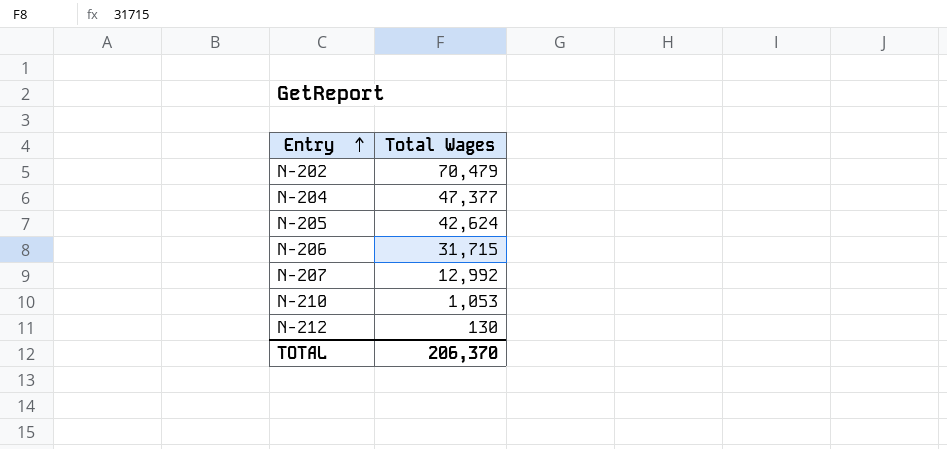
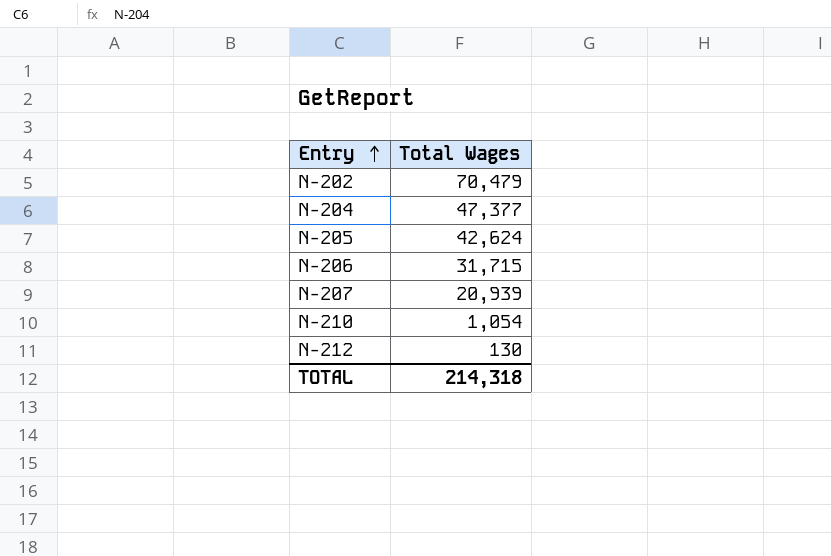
N-207 | Total Wages: 12,992 -> 20,939
N-210 | Total Wages: 1,053 -> 1,054
TOTAL | Total Wages: 206,370 -> 214,318

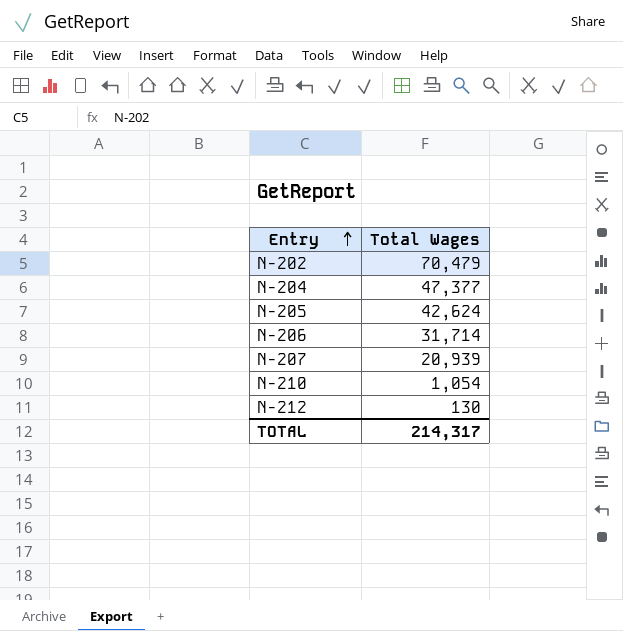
N-206 | Total Wages: 31,715 -> 31,714
TOTAL | Total Wages: 214,318 -> 214,317

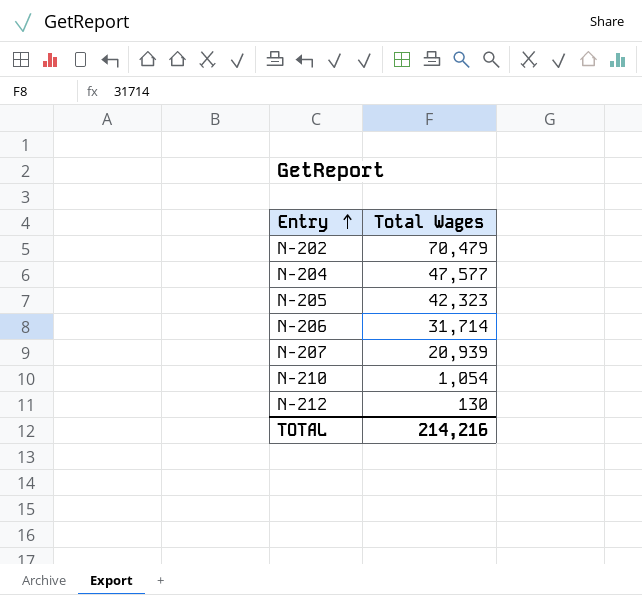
N-204 | Total Wages: 47,377 -> 47,577
N-205 | Total Wages: 42,624 -> 42,323
TOTAL | Total Wages: 214,317 -> 214,216

